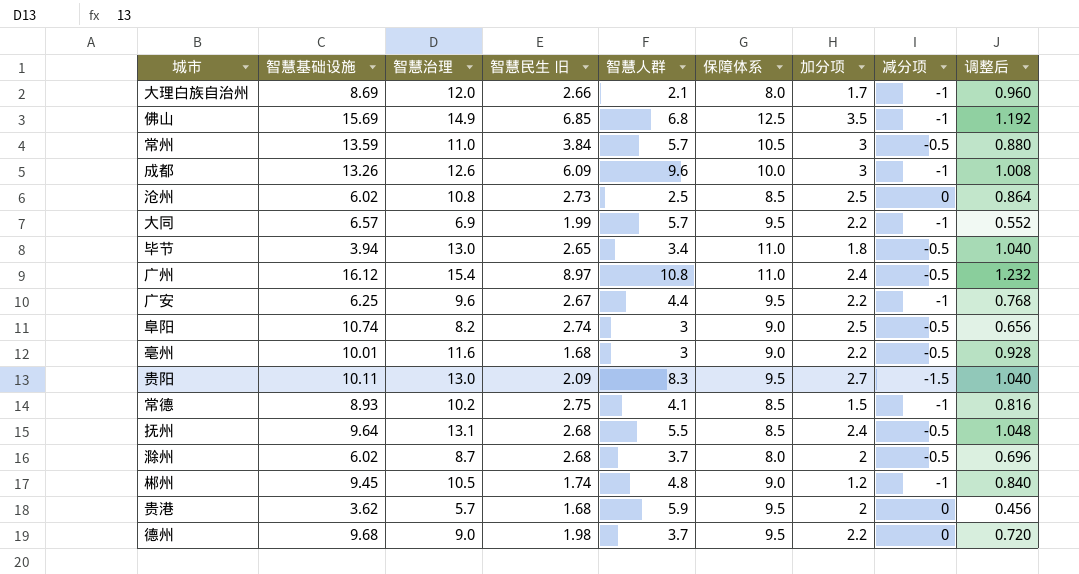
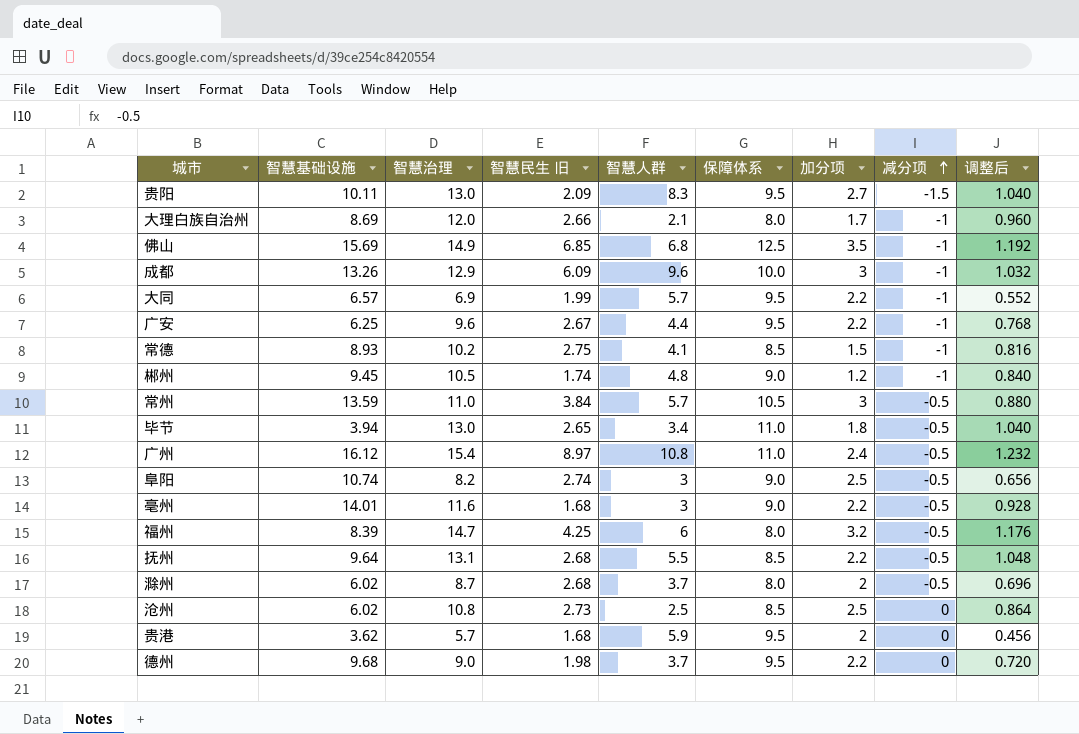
row order: none -> 减分项 ascending
成都 | 智慧治理: 12.6 -> 12.9
成都 | 调整后: 1.008 -> 1.032
亳州 | 智慧基础设施: 10.01 -> 14.01
row 福州: none -> 8.39 | 14.7 | 4.25 | 6 | 8.0 | 3.2 | -0.5 | 1.176
抚州 | 加分项: 2.4 -> 2.2

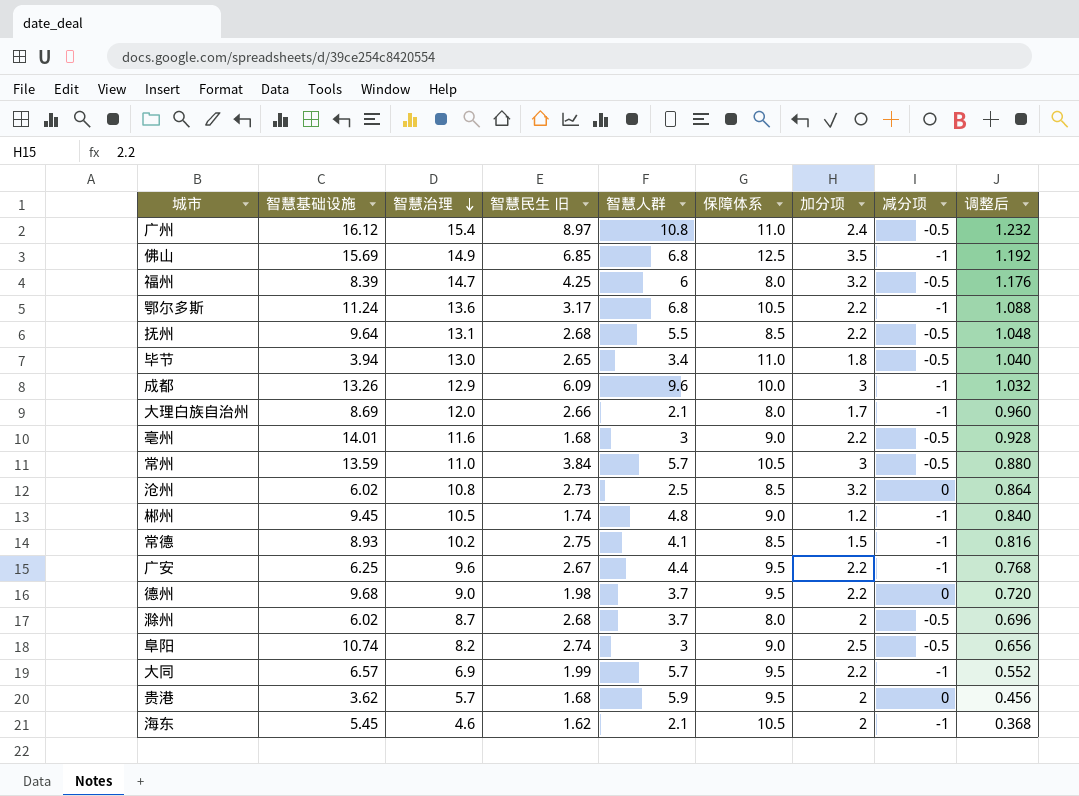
row order: 减分项 ascending -> 智慧治理 descending
row 贵阳: 10.11 | 13.0 | 2.09 | 8.3 | 9.5 | 2.7 | -1.5 | 1.040 -> none
row 鄂尔多斯: none -> 11.24 | 13.6 | 3.17 | 6.8 | 10.5 | 2.2 | -1 | 1.088
沧州 | 加分项: 2.5 -> 3.2
row 海东: none -> 5.45 | 4.6 | 1.62 | 2.1 | 10.5 | 2 | -1 | 0.368

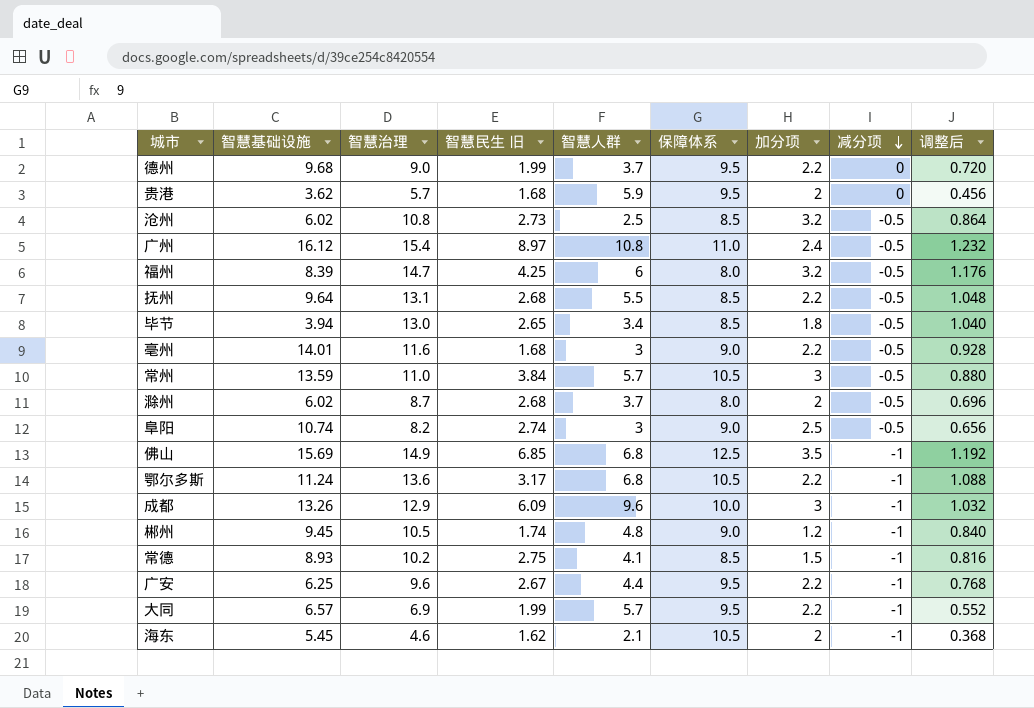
row order: 智慧治理 descending -> 减分项 descending
row 大理白族自治州: 8.69 | 12.0 | 2.66 | 2.1 | 8.0 | 1.7 | -1 | 0.960 -> none
德州 | 智慧民生 旧: 1.98 -> 1.99
沧州 | 减分项: 0 -> -0.5
毕节 | 保障体系: 11.0 -> 8.5

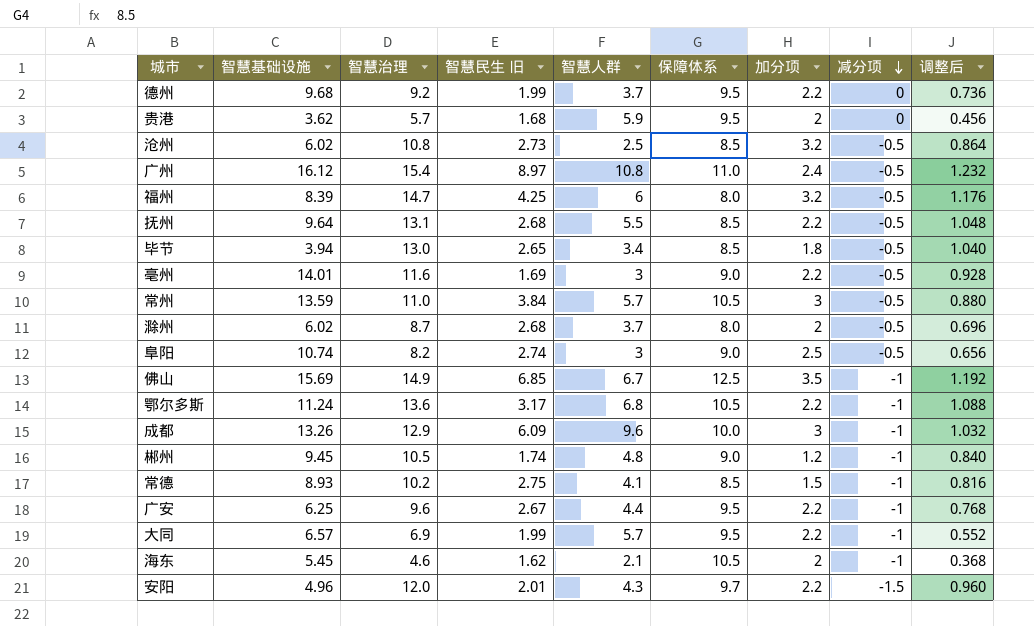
德州 | 智慧治理: 9.0 -> 9.2
德州 | 调整后: 0.720 -> 0.736
亳州 | 智慧民生 旧: 1.68 -> 1.69
佛山 | 智慧人群: 6.8 -> 6.7
row 安阳: none -> 4.96 | 12.0 | 2.01 | 4.3 | 9.7 | 2.2 | -1.5 | 0.960

